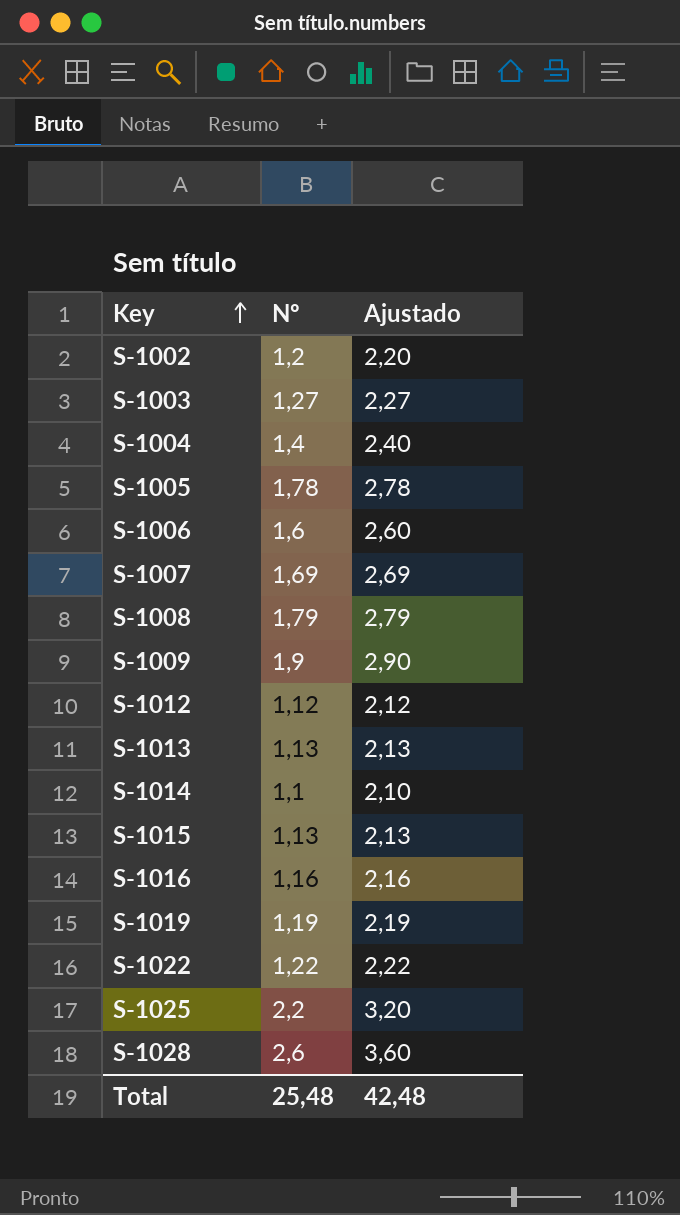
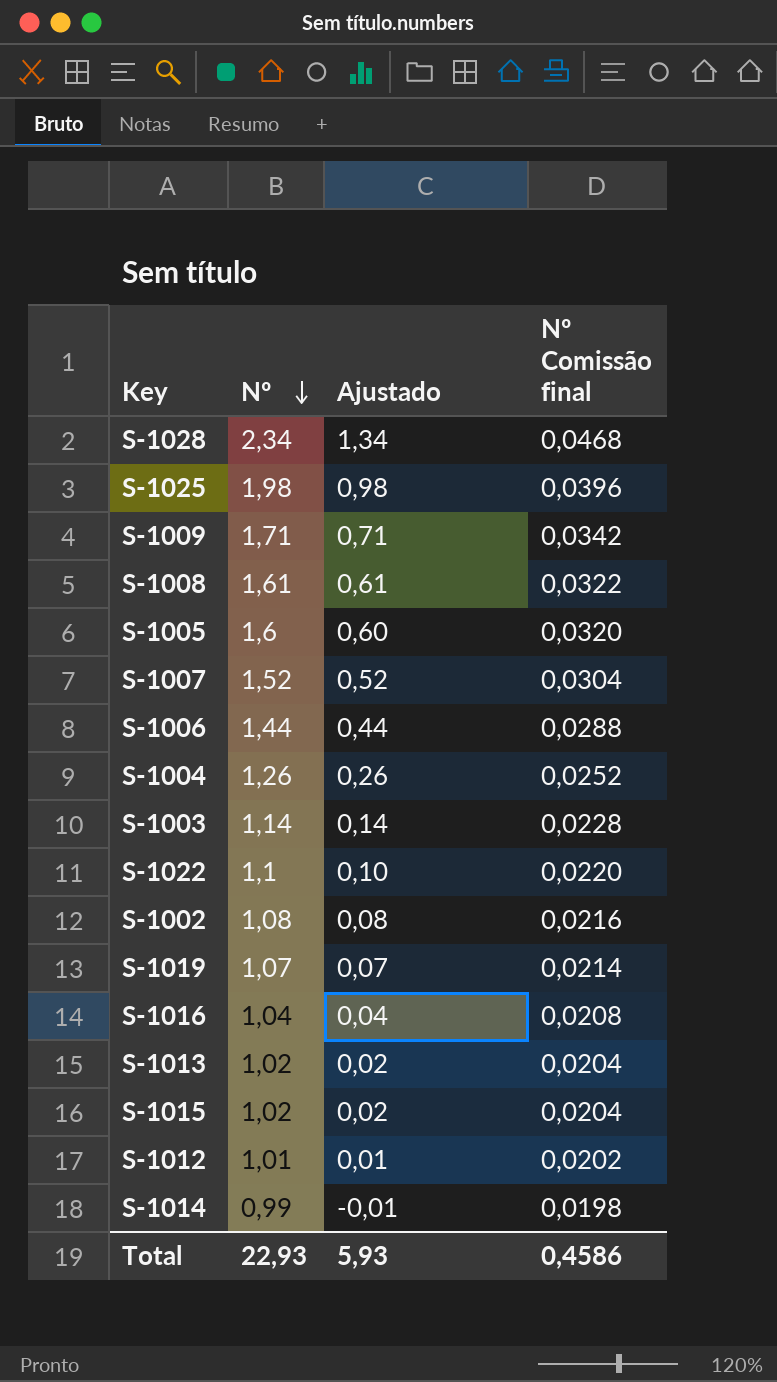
row order: Key ascending -> Nº descending
column Ajustado | formula: [Nº] + 1 -> [Nº] - 1
column Nº Comissão final | formula: none -> [Nº] * 0,02
S-1028 | Nº: 2,6 -> 2,34
S-1025 | Nº: 2,2 -> 1,98
S-1009 | Nº: 1,9 -> 1,71
S-1008 | Nº: 1,79 -> 1,61
S-1005 | Nº: 1,78 -> 1,6
S-1007 | Nº: 1,69 -> 1,52
S-1006 | Nº: 1,6 -> 1,44
S-1004 | Nº: 1,4 -> 1,26
S-1003 | Nº: 1,27 -> 1,14
S-1022 | Nº: 1,22 -> 1,1
S-1002 | Nº: 1,2 -> 1,08
S-1019 | Nº: 1,19 -> 1,07
S-1016 | Nº: 1,16 -> 1,04
S-1013 | Nº: 1,13 -> 1,02
S-1015 | Nº: 1,13 -> 1,02
S-1012 | Nº: 1,12 -> 1,01
S-1014 | Nº: 1,1 -> 0,99
Total | Nº: 25,48 -> 22,93
Total | Ajustado: 42,48 -> 5,93

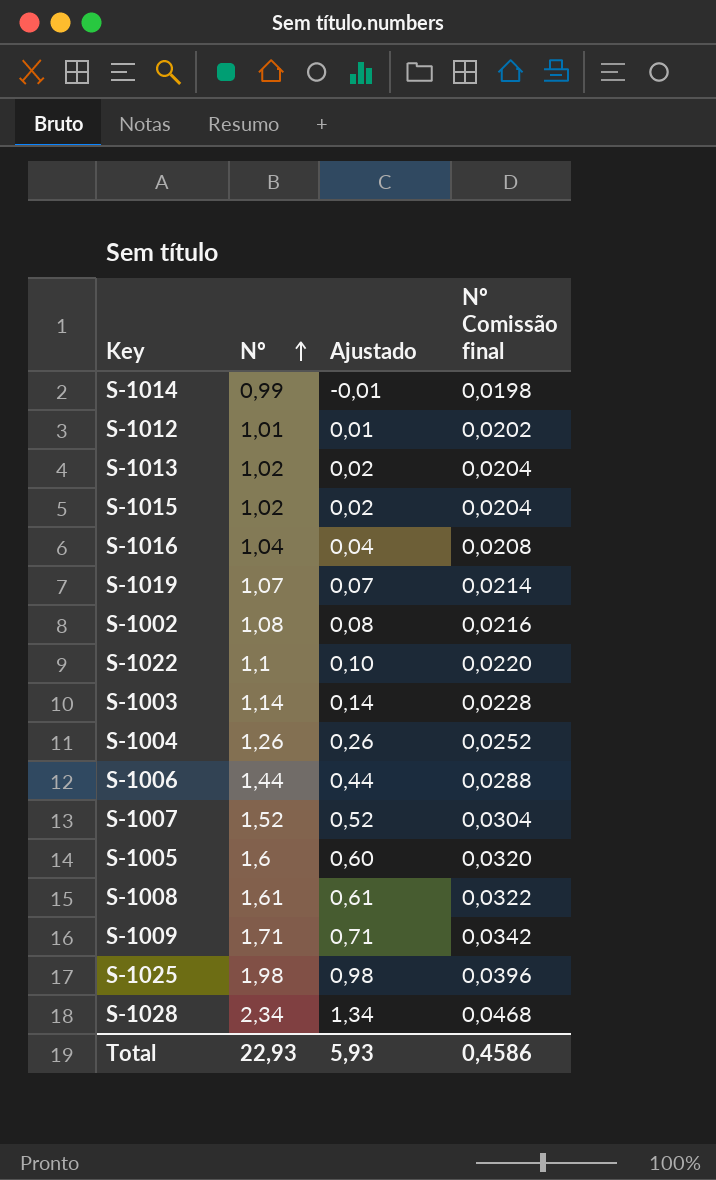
row order: Nº descending -> Nº ascending

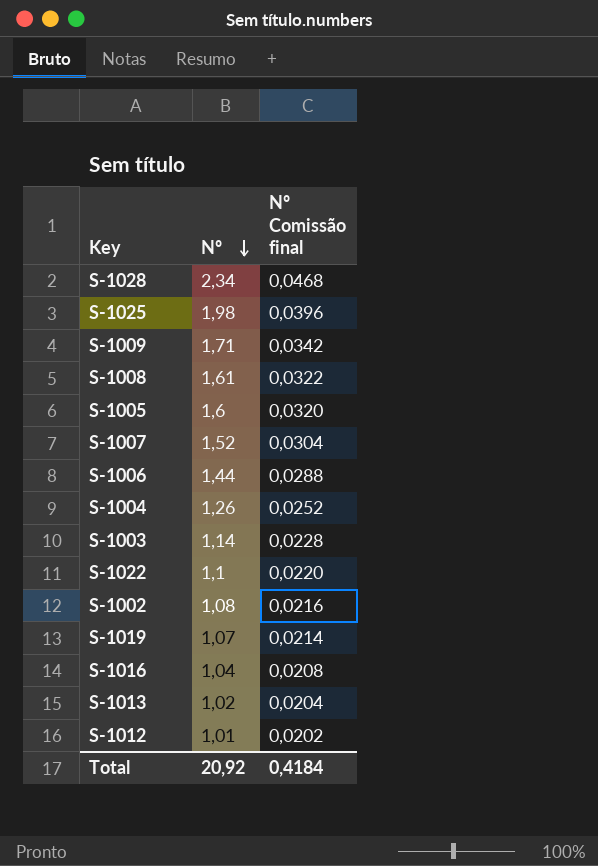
row order: Nº ascending -> Nº descending
column Ajustado | formula: [Nº] - 1 -> none
row S-1014: 0,99 | -0,01 | 0,0198 -> none
row S-1015: 1,02 | 0,02 | 0,0204 -> none
Total | Nº: 22,93 -> 20,92
Total | Nº Comissão final: 0,4586 -> 0,4184

